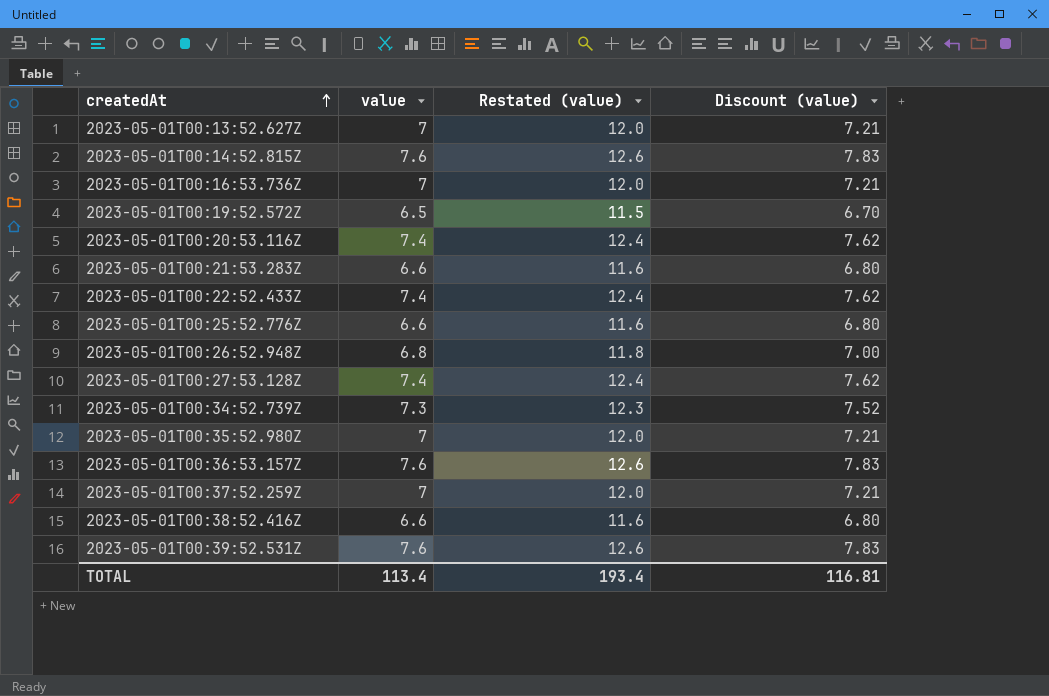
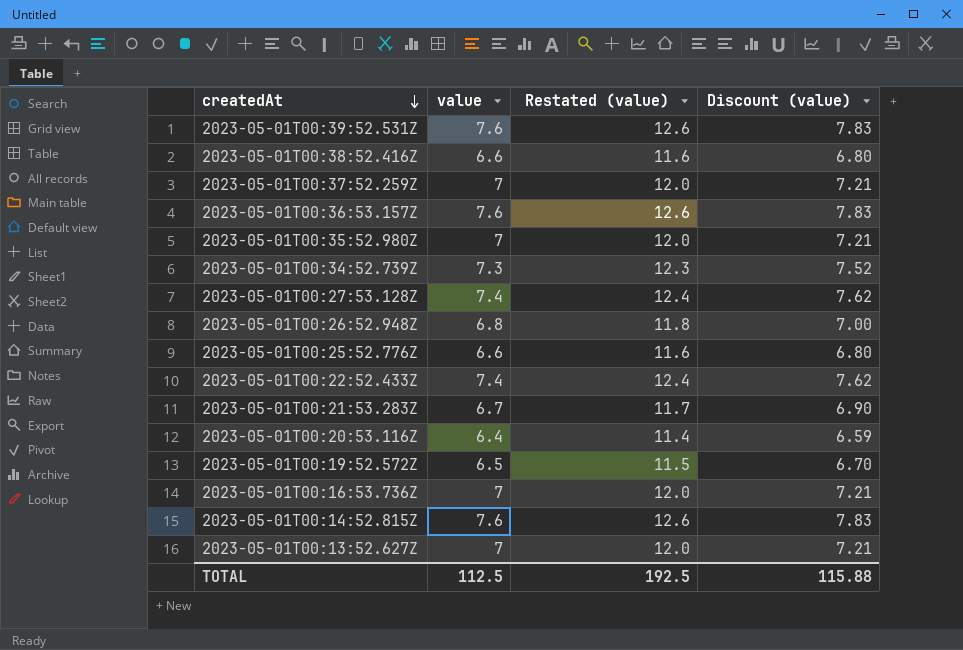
row order: createdAt ascending -> createdAt descending
2023-05-01T00:21:53.283Z | value: 6.6 -> 6.7
2023-05-01T00:21:53.283Z | Restated (value): 11.6 -> 11.7
2023-05-01T00:21:53.283Z | Discount (value): 6.80 -> 6.90
2023-05-01T00:20:53.116Z | value: 7.4 -> 6.4
2023-05-01T00:20:53.116Z | Restated (value): 12.4 -> 11.4
2023-05-01T00:20:53.116Z | Discount (value): 7.62 -> 6.59
TOTAL | value: 113.4 -> 112.5
TOTAL | Restated (value): 193.4 -> 192.5
TOTAL | Discount (value): 116.81 -> 115.88

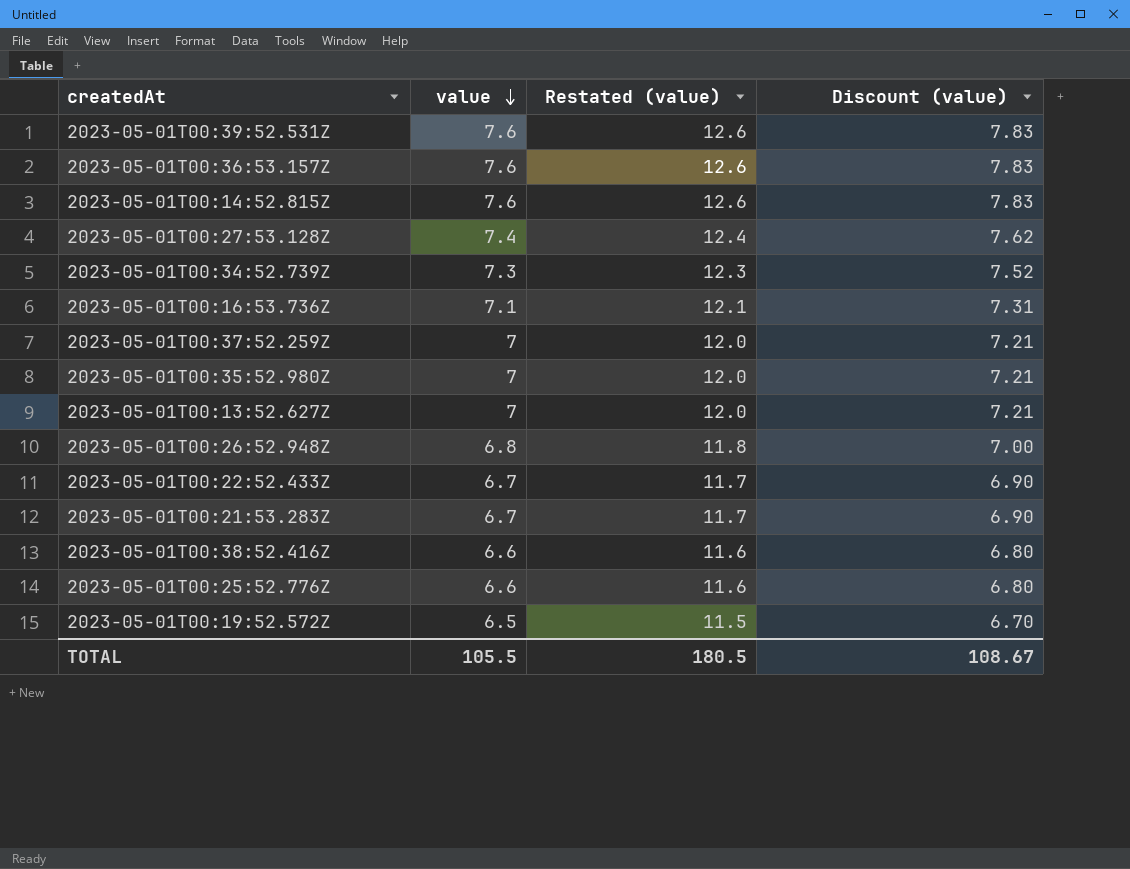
row order: createdAt descending -> value descending
row 2023-05-01T00:20:53.116Z: 6.4 | 11.4 | 6.59 -> none
2023-05-01T00:16:53.736Z | value: 7 -> 7.1
2023-05-01T00:16:53.736Z | Restated (value): 12.0 -> 12.1
2023-05-01T00:16:53.736Z | Discount (value): 7.21 -> 7.31
2023-05-01T00:22:52.433Z | value: 7.4 -> 6.7
2023-05-01T00:22:52.433Z | Restated (value): 12.4 -> 11.7
2023-05-01T00:22:52.433Z | Discount (value): 7.62 -> 6.90
TOTAL | value: 112.5 -> 105.5
TOTAL | Restated (value): 192.5 -> 180.5
TOTAL | Discount (value): 115.88 -> 108.67

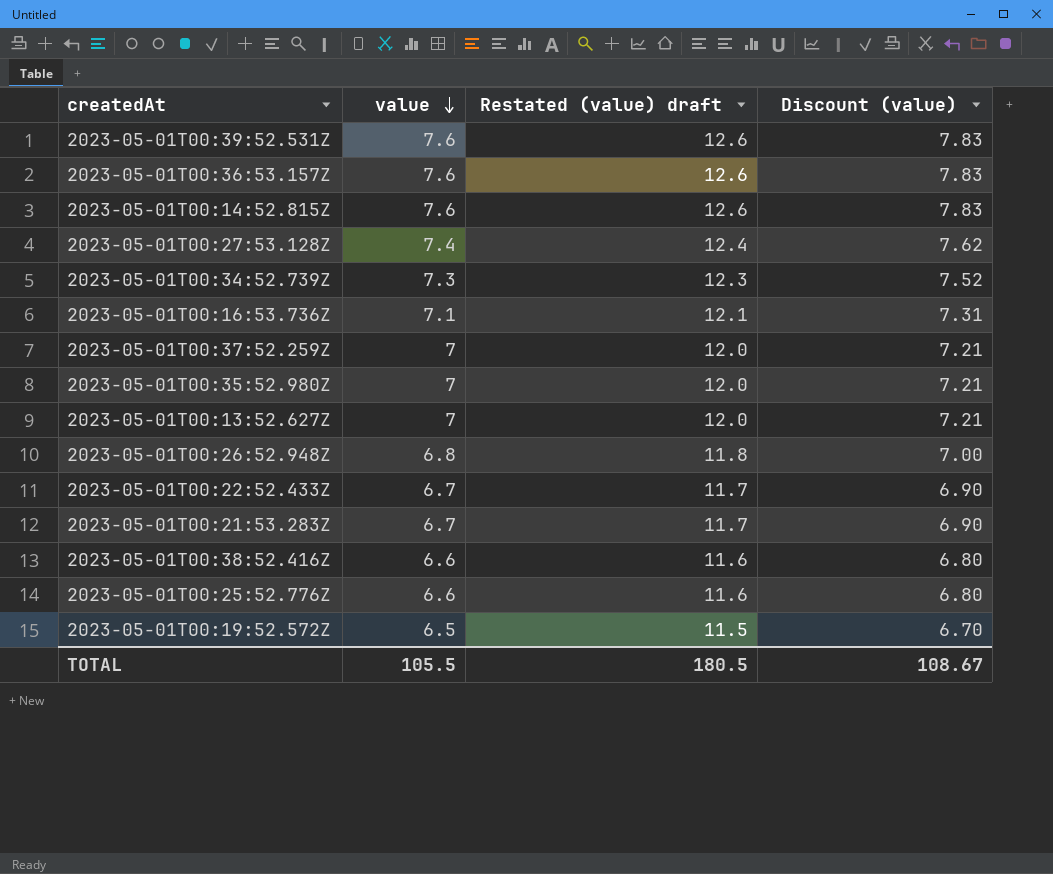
column name: Restated (value) -> Restated (value) draft

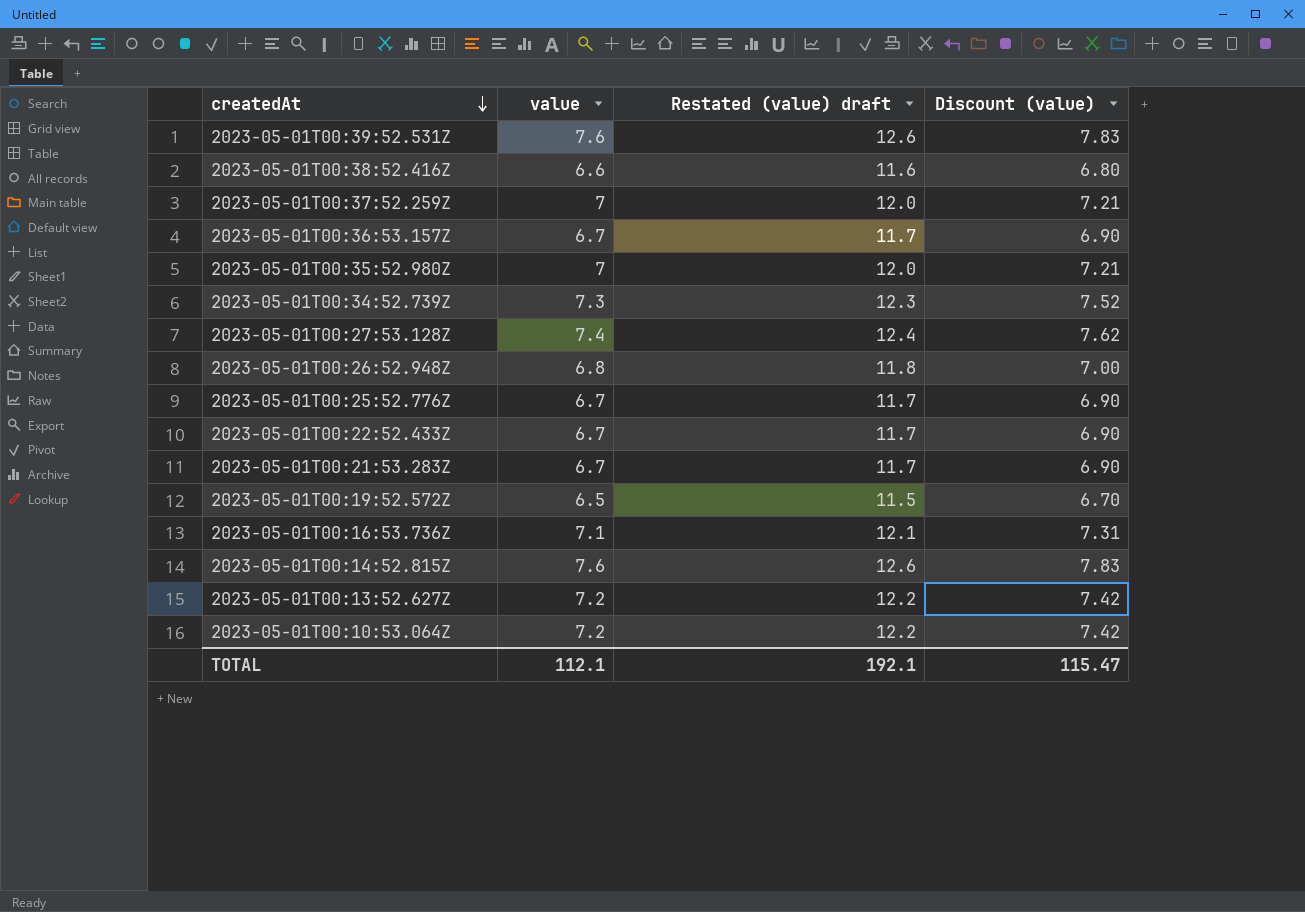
row order: value descending -> createdAt descending
2023-05-01T00:36:53.157Z | value: 7.6 -> 6.7
2023-05-01T00:36:53.157Z | Restated (value) draft: 12.6 -> 11.7
2023-05-01T00:36:53.157Z | Discount (value): 7.83 -> 6.90
2023-05-01T00:25:52.776Z | value: 6.6 -> 6.7
2023-05-01T00:25:52.776Z | Restated (value) draft: 11.6 -> 11.7
2023-05-01T00:25:52.776Z | Discount (value): 6.80 -> 6.90
2023-05-01T00:13:52.627Z | value: 7 -> 7.2
2023-05-01T00:13:52.627Z | Restated (value) draft: 12.0 -> 12.2
2023-05-01T00:13:52.627Z | Discount (value): 7.21 -> 7.42
row 2023-05-01T00:10:53.064Z: none -> 7.2 | 12.2 | 7.42
TOTAL | value: 105.5 -> 112.1
TOTAL | Restated (value) draft: 180.5 -> 192.1
TOTAL | Discount (value): 108.67 -> 115.47

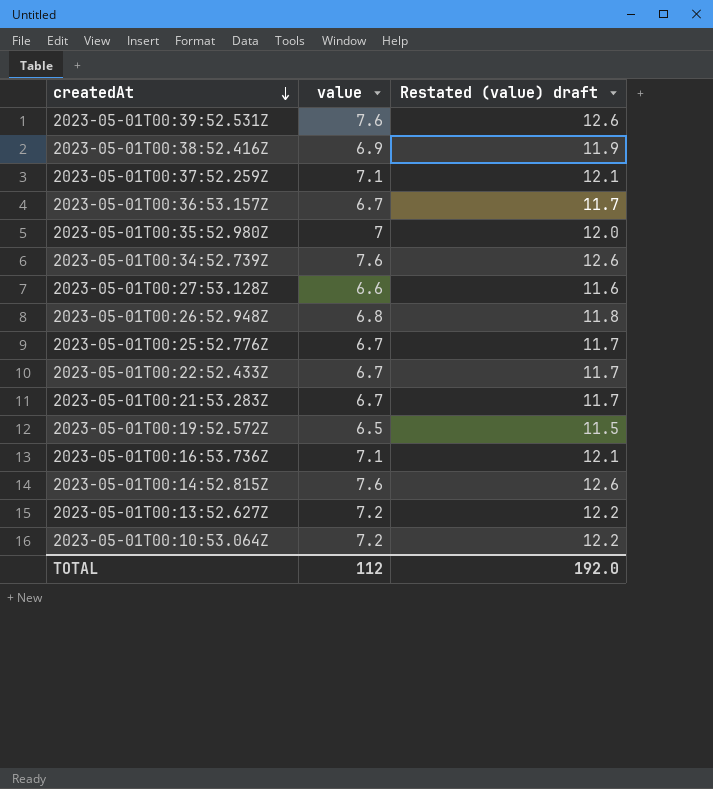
column Discount (value) | formula: [value] * 1.03 -> none
2023-05-01T00:38:52.416Z | value: 6.6 -> 6.9
2023-05-01T00:38:52.416Z | Restated (value) draft: 11.6 -> 11.9
2023-05-01T00:37:52.259Z | value: 7 -> 7.1
2023-05-01T00:37:52.259Z | Restated (value) draft: 12.0 -> 12.1
2023-05-01T00:34:52.739Z | value: 7.3 -> 7.6
2023-05-01T00:34:52.739Z | Restated (value) draft: 12.3 -> 12.6
2023-05-01T00:27:53.128Z | value: 7.4 -> 6.6
2023-05-01T00:27:53.128Z | Restated (value) draft: 12.4 -> 11.6
TOTAL | value: 112.1 -> 112
TOTAL | Restated (value) draft: 192.1 -> 192.0

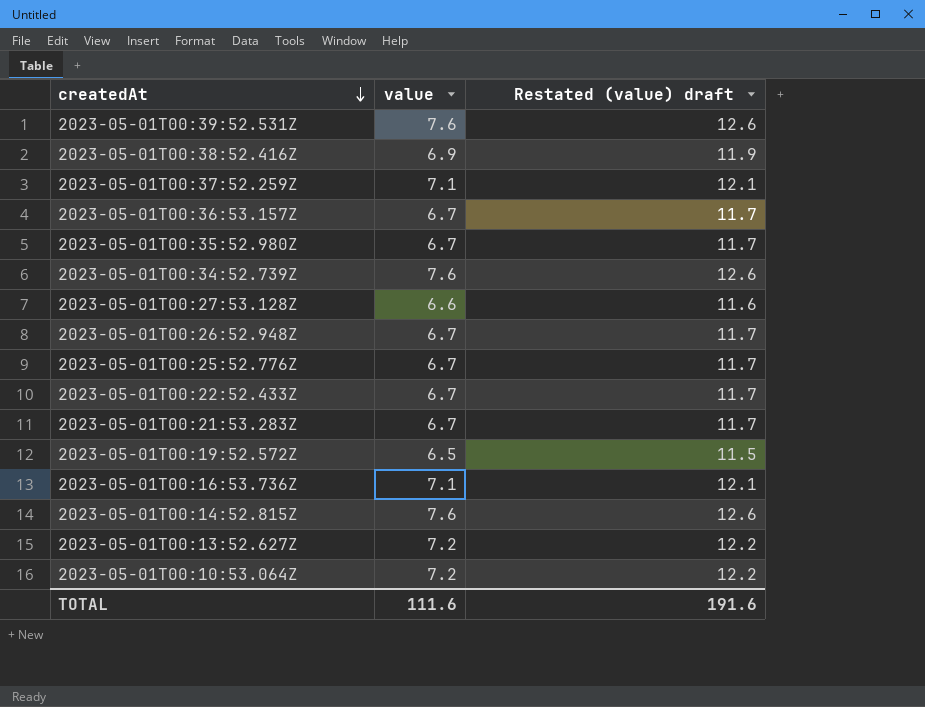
2023-05-01T00:35:52.980Z | value: 7 -> 6.7
2023-05-01T00:35:52.980Z | Restated (value) draft: 12.0 -> 11.7
2023-05-01T00:26:52.948Z | value: 6.8 -> 6.7
2023-05-01T00:26:52.948Z | Restated (value) draft: 11.8 -> 11.7
TOTAL | value: 112 -> 111.6
TOTAL | Restated (value) draft: 192.0 -> 191.6

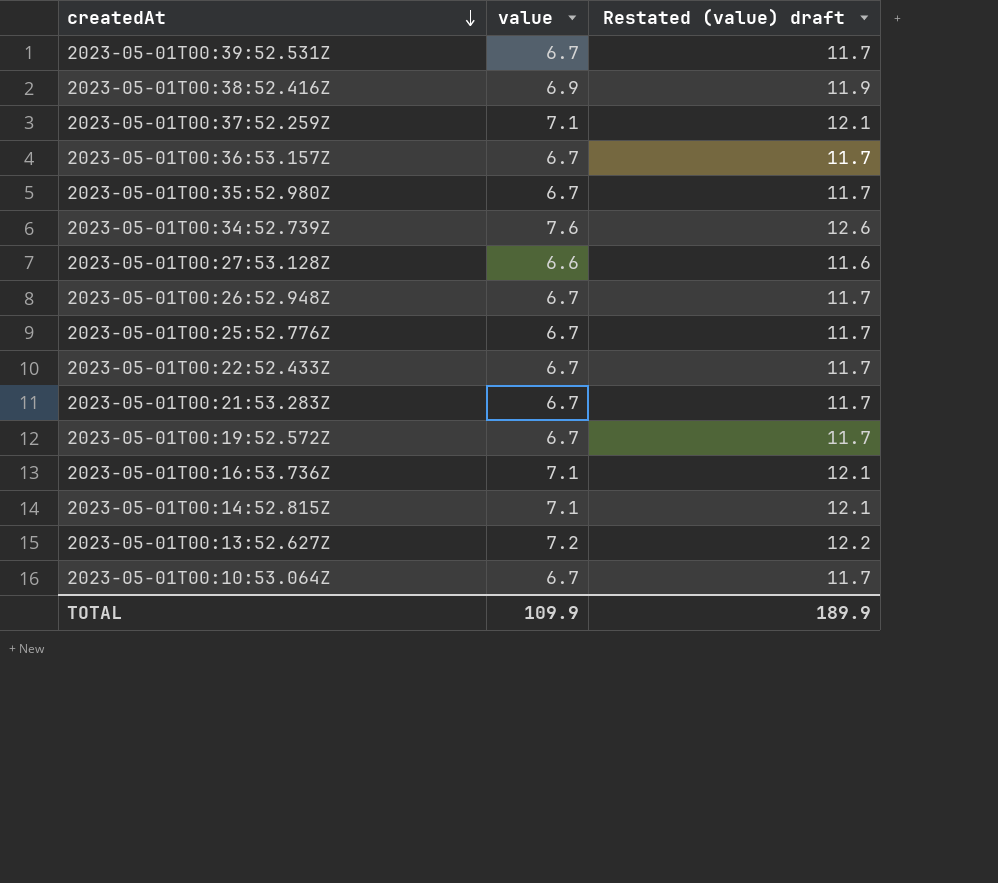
2023-05-01T00:39:52.531Z | value: 7.6 -> 6.7
2023-05-01T00:39:52.531Z | Restated (value) draft: 12.6 -> 11.7
2023-05-01T00:19:52.572Z | value: 6.5 -> 6.7
2023-05-01T00:19:52.572Z | Restated (value) draft: 11.5 -> 11.7
2023-05-01T00:14:52.815Z | value: 7.6 -> 7.1
2023-05-01T00:14:52.815Z | Restated (value) draft: 12.6 -> 12.1
2023-05-01T00:10:53.064Z | value: 7.2 -> 6.7
2023-05-01T00:10:53.064Z | Restated (value) draft: 12.2 -> 11.7
TOTAL | value: 111.6 -> 109.9
TOTAL | Restated (value) draft: 191.6 -> 189.9

